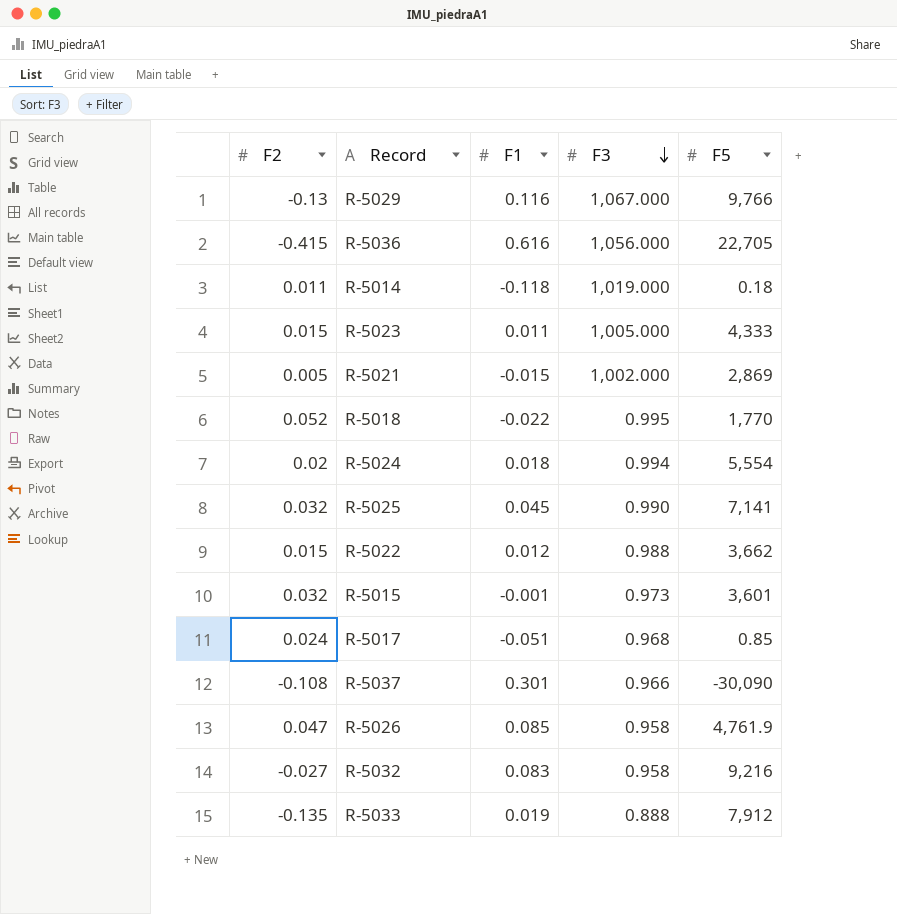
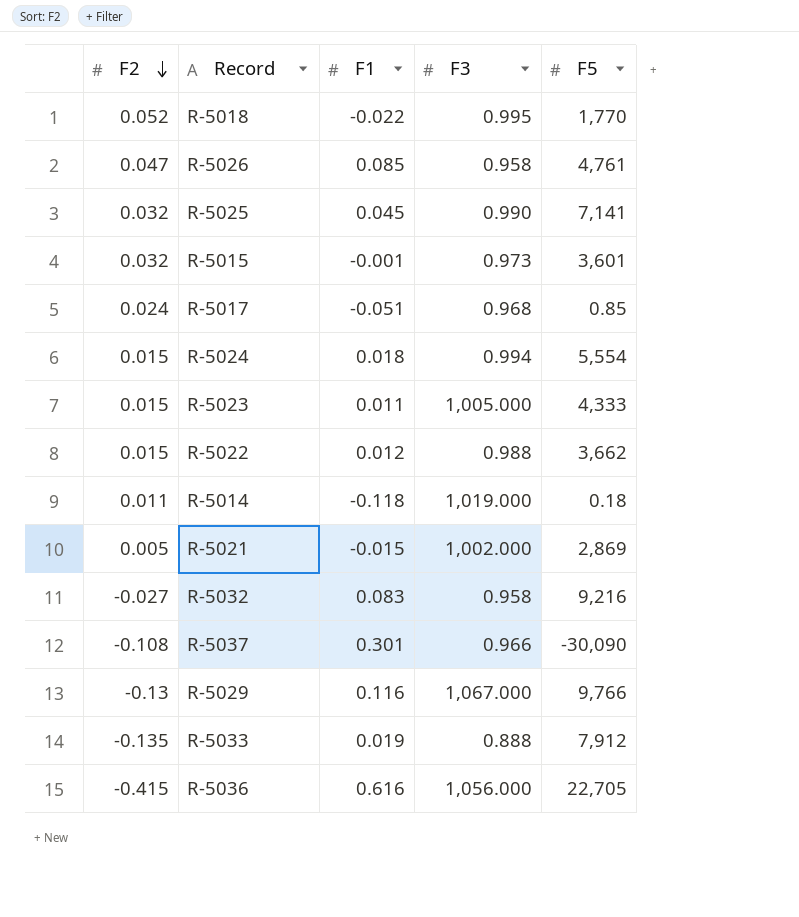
row order: F3 descending -> F2 descending
R-5026 | F5: 4,761.9 -> 4,761
R-5024 | F2: 0.02 -> 0.015

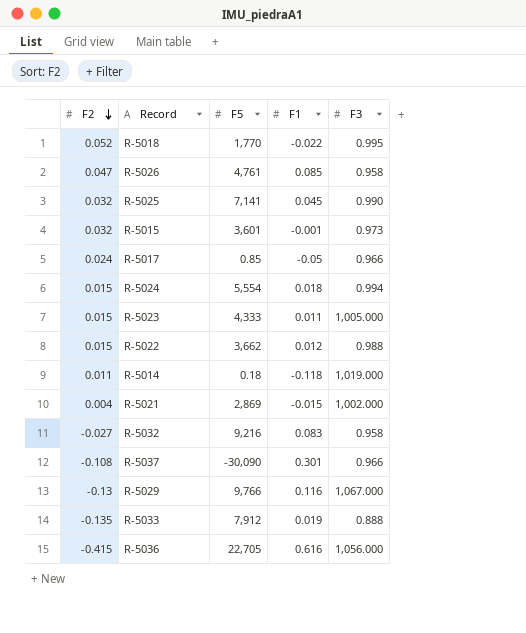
column F5 | position: 5 -> 3
R-5017 | F1: -0.051 -> -0.05
R-5017 | F3: 0.968 -> 0.966
R-5021 | F2: 0.005 -> 0.004

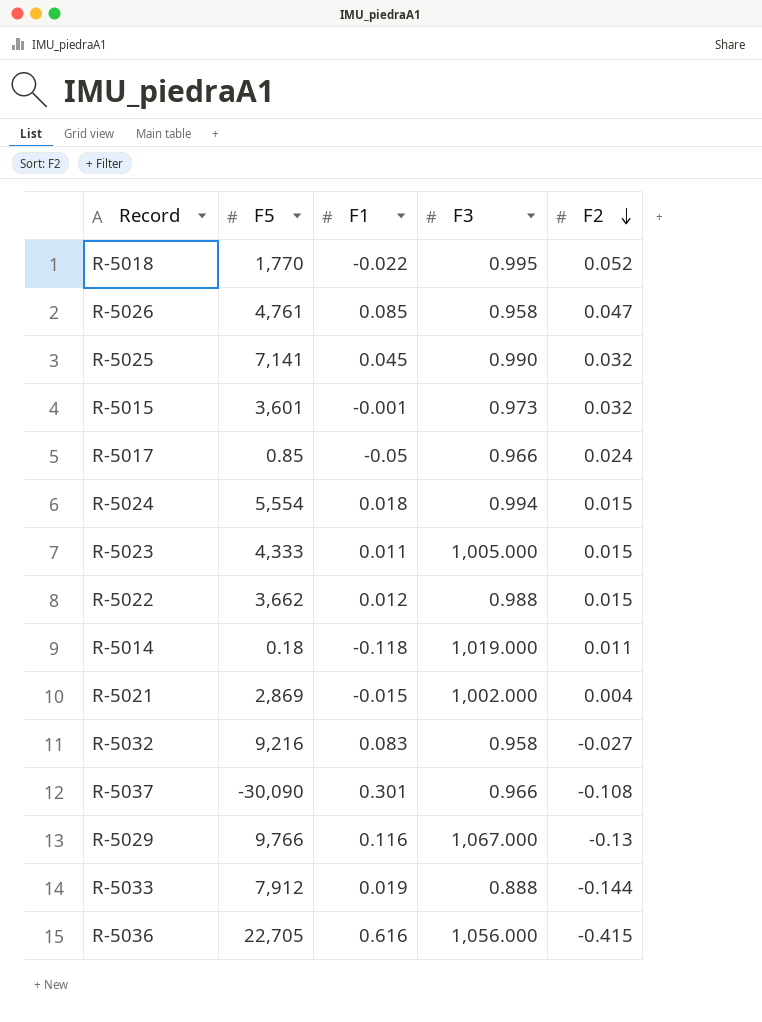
column F2 | position: 1 -> 5
R-5033 | F2: -0.135 -> -0.144

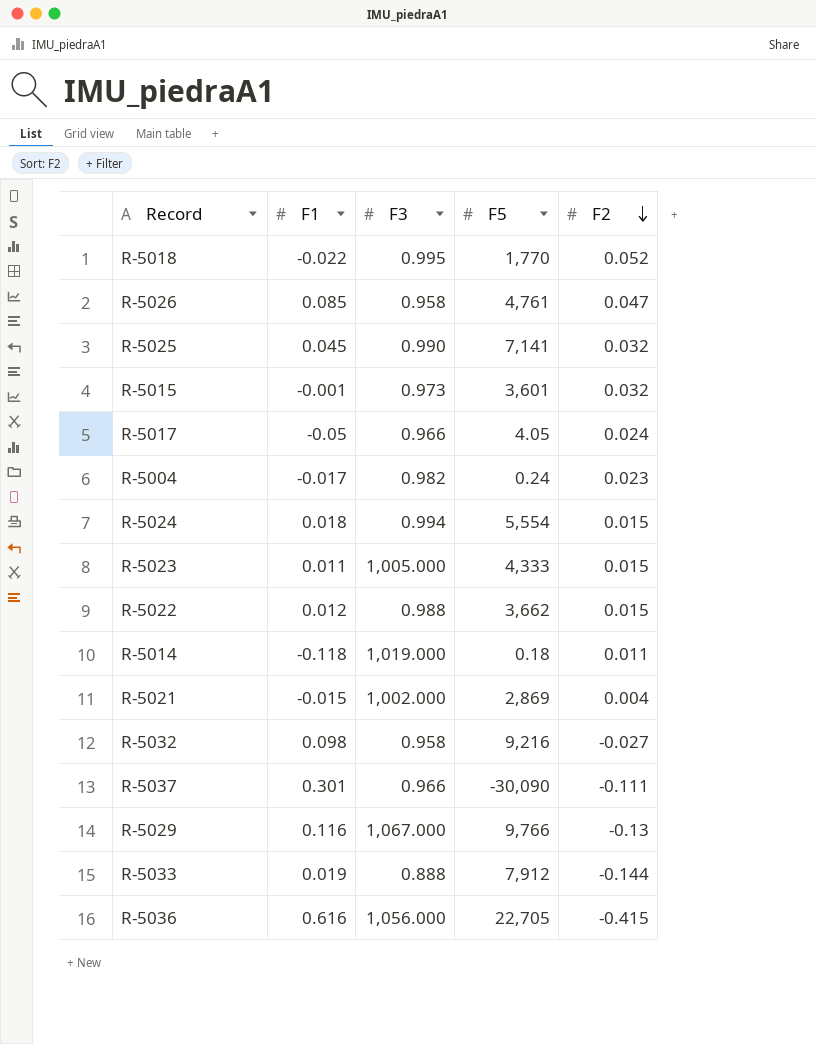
column F5 | position: 2 -> 4
R-5017 | F5: 0.85 -> 4.05
row R-5004: none -> -0.017 | 0.982 | 0.24 | 0.023
R-5032 | F1: 0.083 -> 0.098
R-5037 | F2: -0.108 -> -0.111

